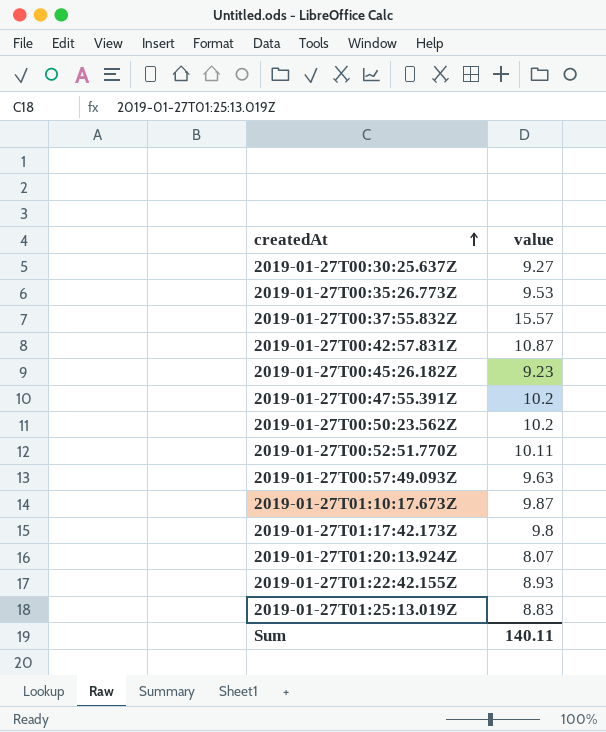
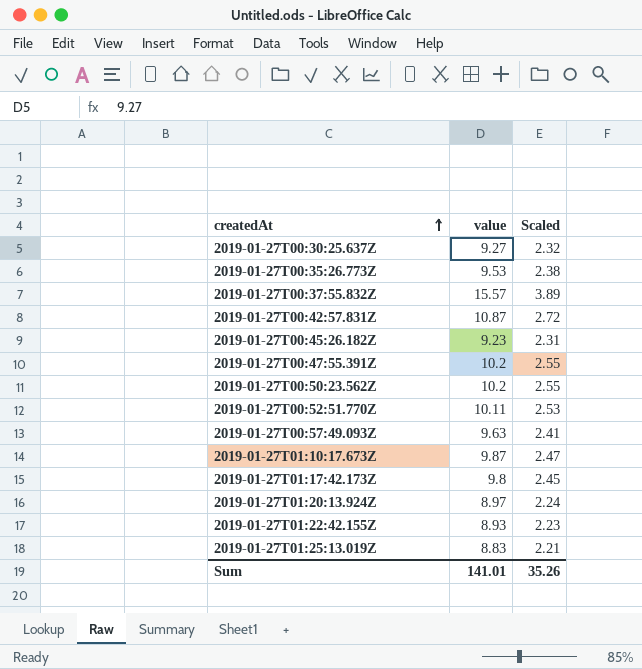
column Scaled | formula: none -> [value] * 0.25
2019-01-27T01:20:13.924Z | value: 8.07 -> 8.97
Sum | value: 140.11 -> 141.01

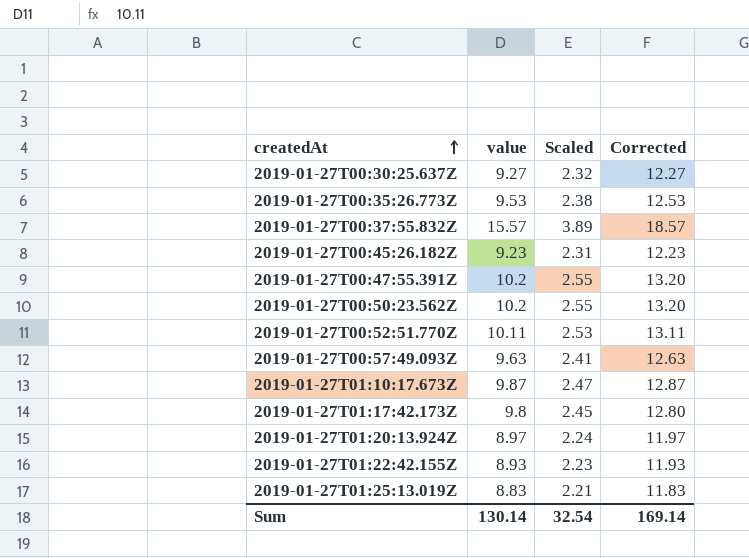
column Corrected | formula: none -> [value] + 3
row 2019-01-27T00:42:57.831Z: 10.87 | 2.72 -> none
Sum | value: 141.01 -> 130.14
Sum | Scaled: 35.26 -> 32.54

